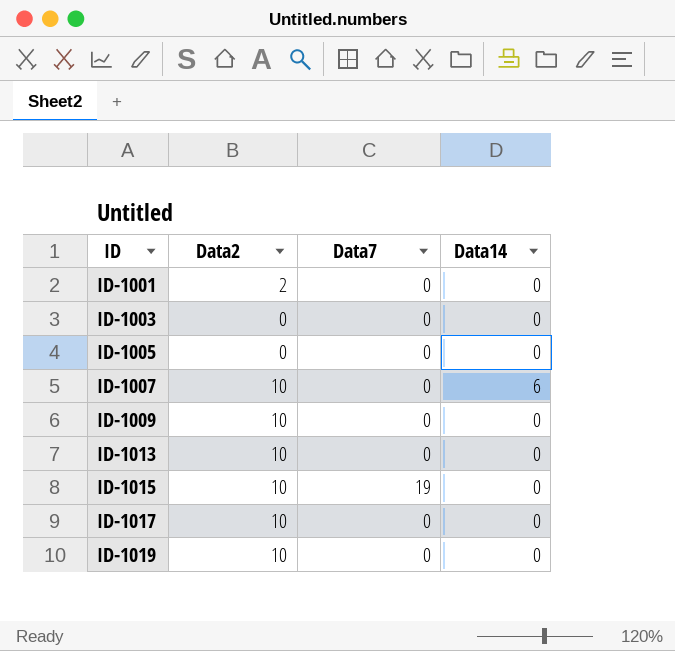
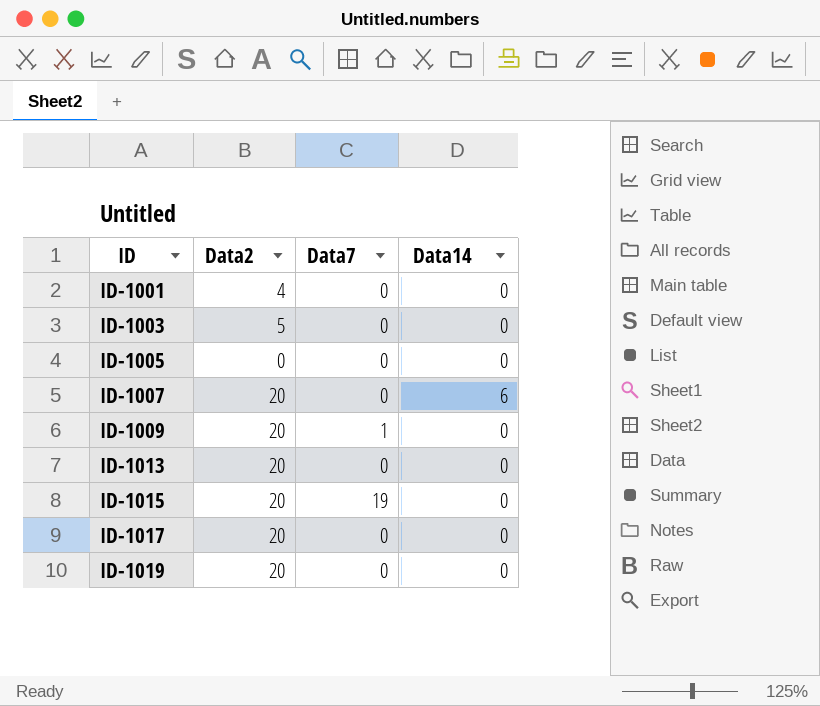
ID-1001 | Data2: 2 -> 4
ID-1003 | Data2: 0 -> 5
ID-1007 | Data2: 10 -> 20
ID-1009 | Data2: 10 -> 20
ID-1009 | Data7: 0 -> 1
ID-1013 | Data2: 10 -> 20
ID-1015 | Data2: 10 -> 20
ID-1017 | Data2: 10 -> 20
ID-1019 | Data2: 10 -> 20

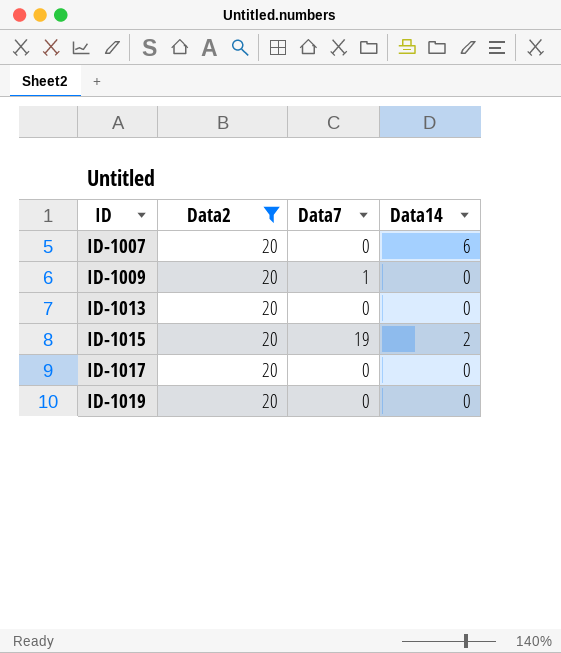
filter: none -> Data2 = 20
ID-1015 | Data14: 0 -> 2

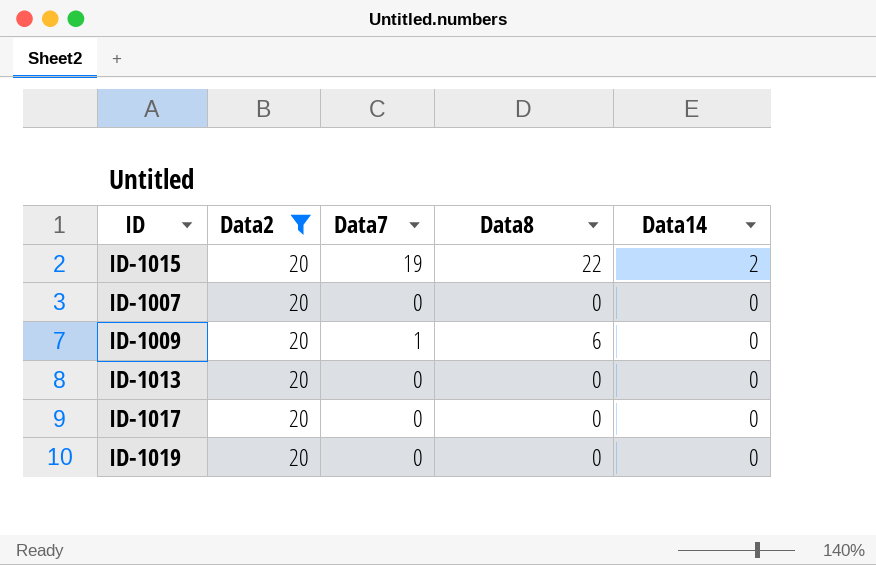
row order: ID ascending -> Data14 descending
column Data8 | position: none -> 4
ID-1007 | Data14: 6 -> 0

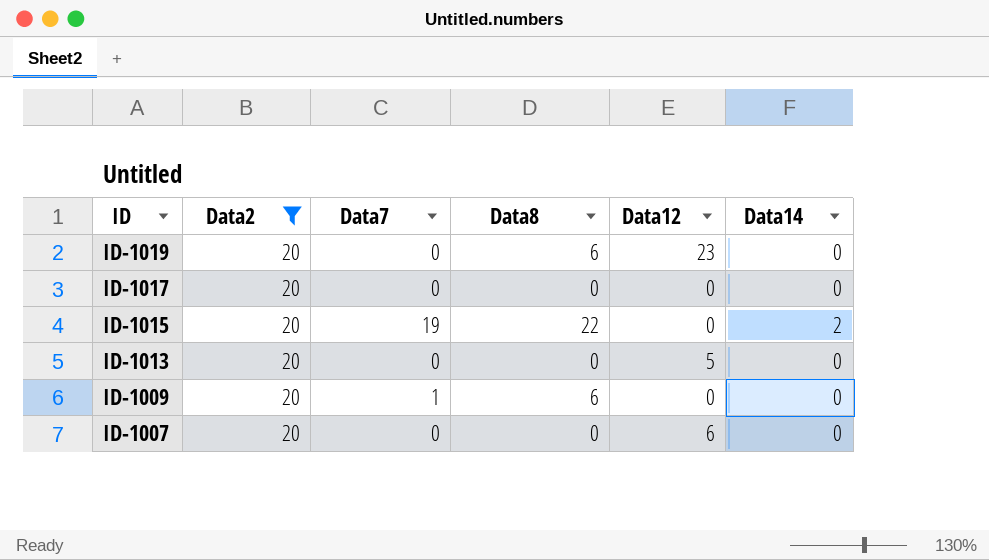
row order: Data14 descending -> ID descending
column Data12 | position: none -> 5
ID-1019 | Data8: 0 -> 6

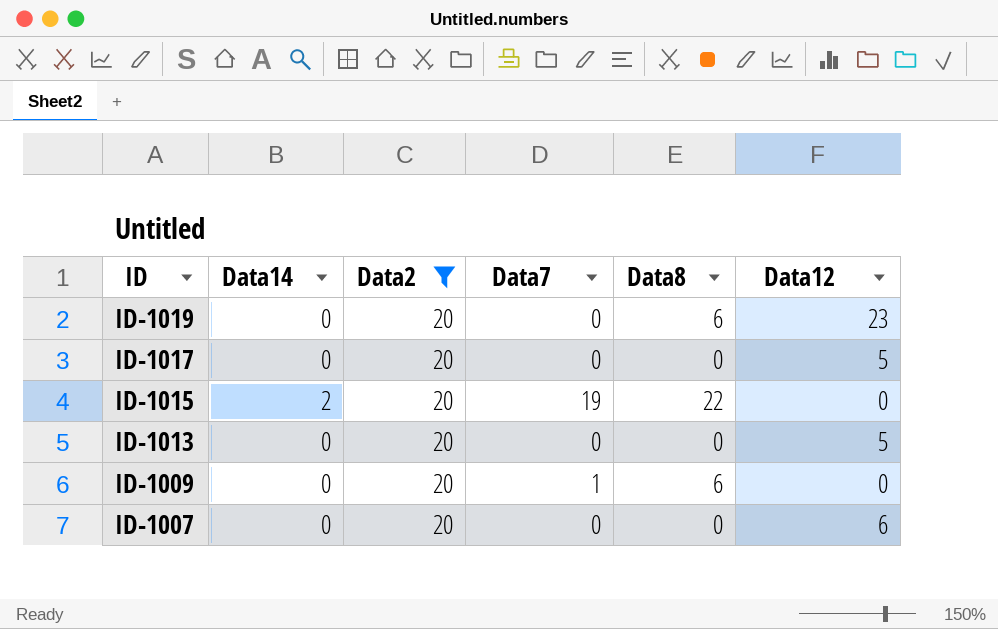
column Data14 | position: 6 -> 2
ID-1017 | Data12: 0 -> 5

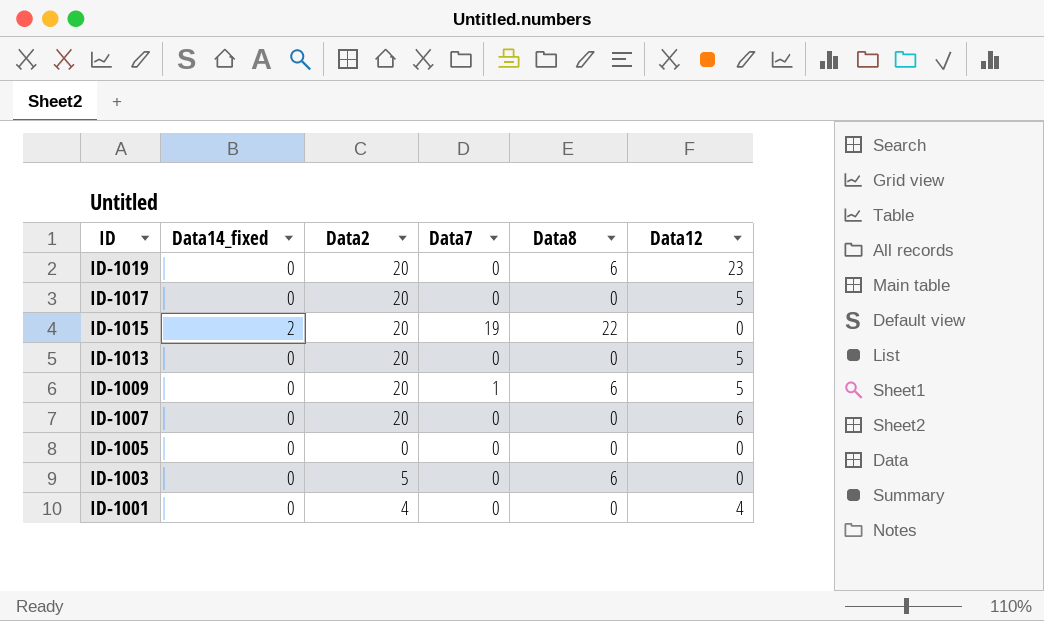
filter: Data2 = 20 -> none
column name: Data14 -> Data14_fixed
ID-1009 | Data12: 0 -> 5

